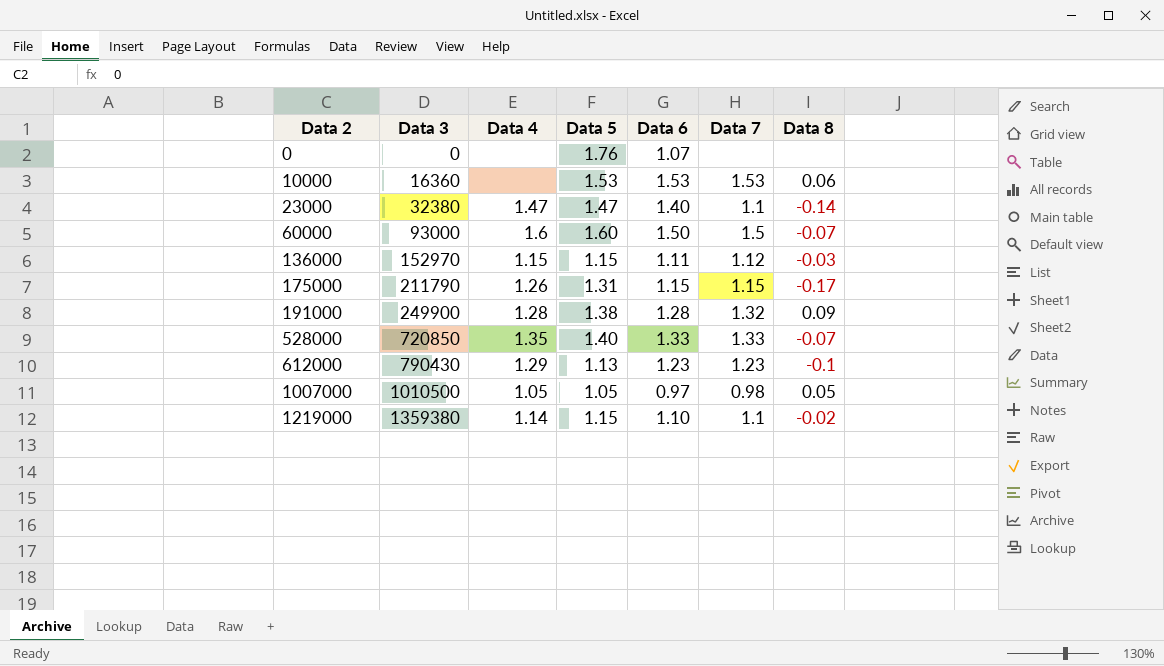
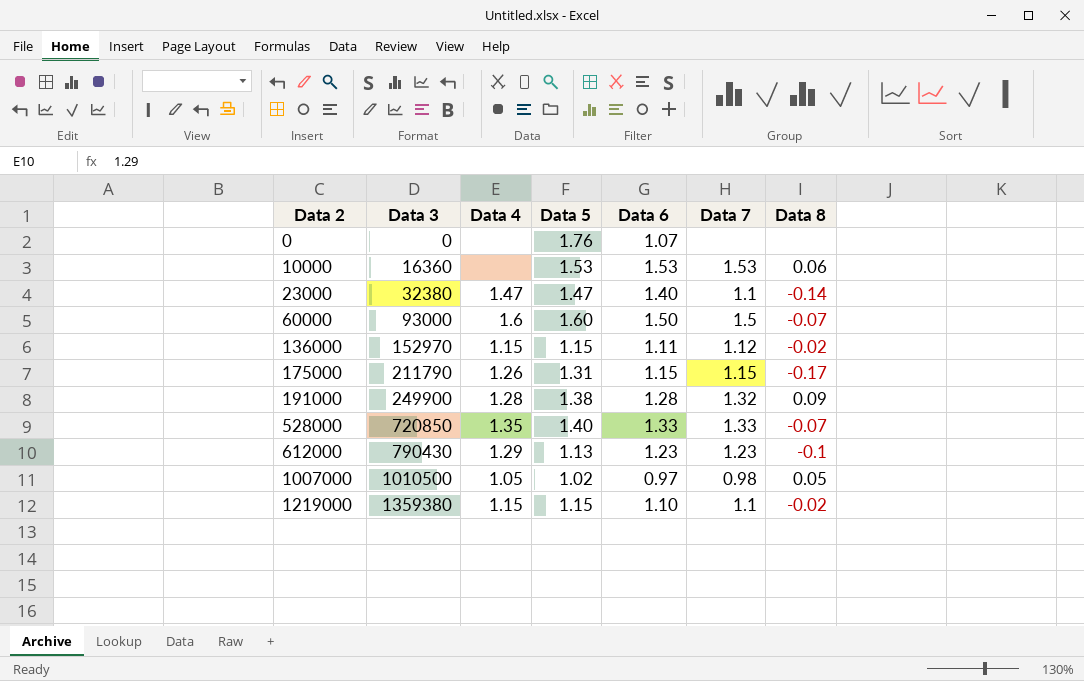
136000 | Data 8: -0.03 -> -0.02
1007000 | Data 5: 1.05 -> 1.02
1219000 | Data 4: 1.14 -> 1.15

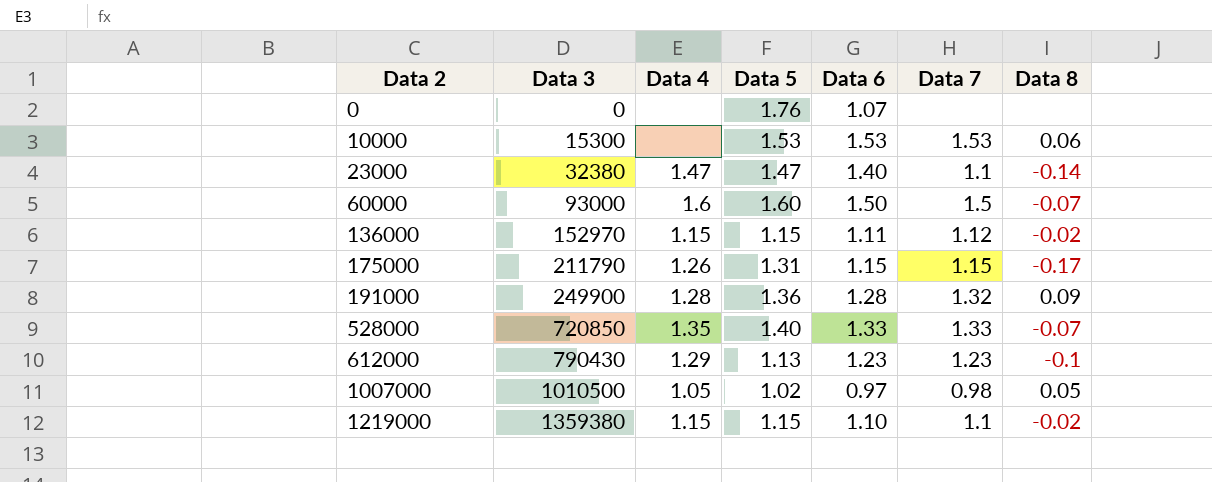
10000 | Data 3: 16360 -> 15300
191000 | Data 5: 1.38 -> 1.36

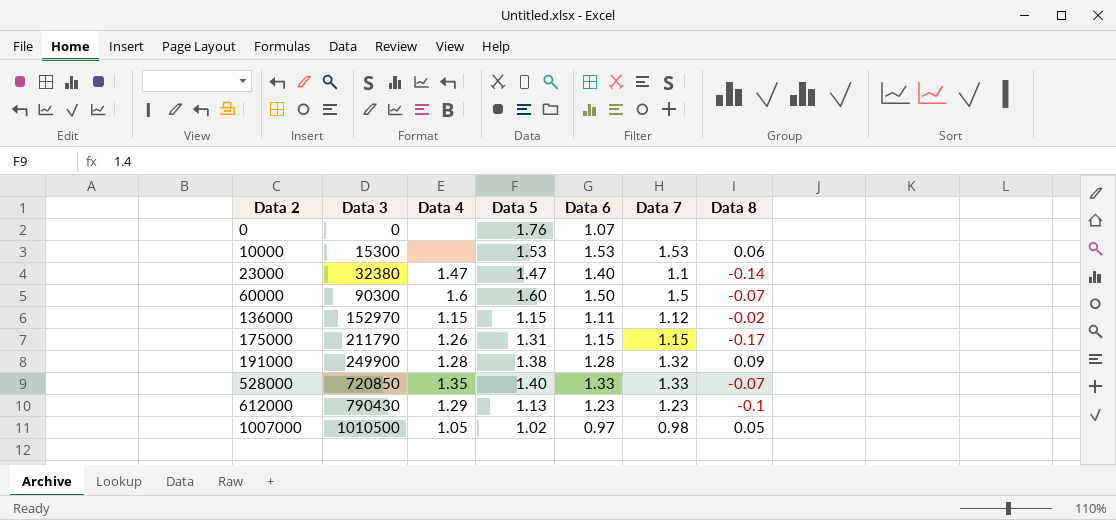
row 1219000: 1359380 | 1.15 | 1.15 | 1.10 | 1.1 | -0.02 -> none
60000 | Data 3: 93000 -> 90300
191000 | Data 5: 1.36 -> 1.38

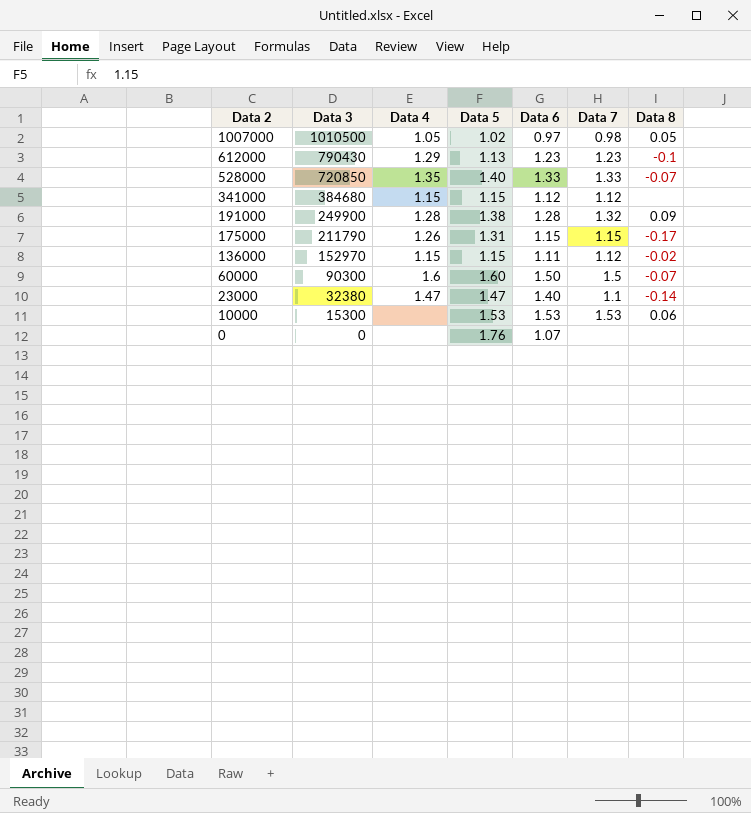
row order: Data 2 ascending -> Data 2 descending
row 341000: none -> 384680 | 1.15 | 1.15 | 1.12 | 1.12 | none

